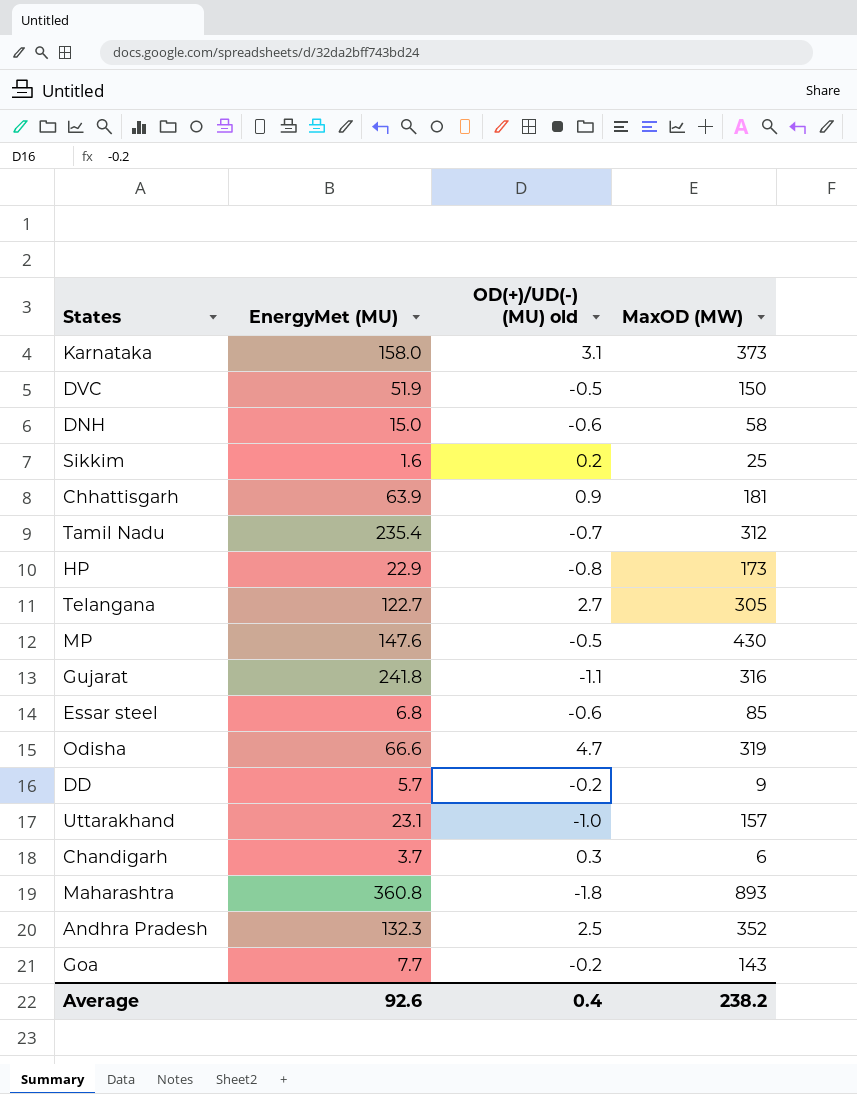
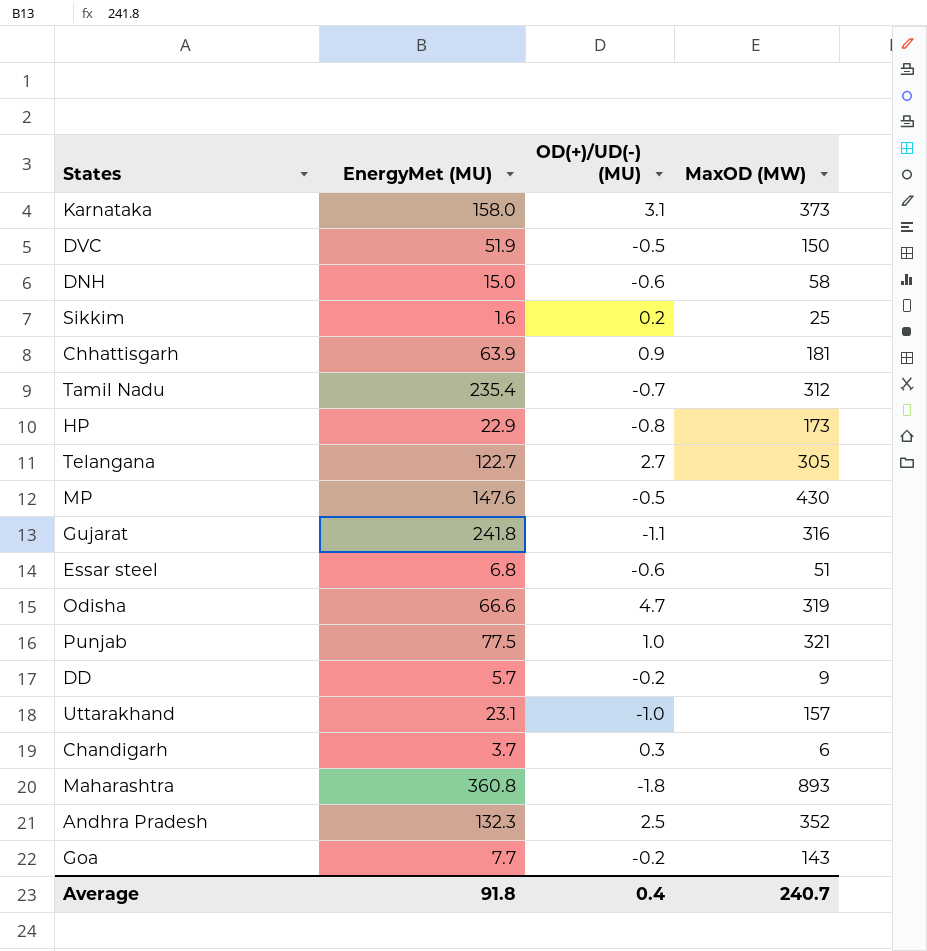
column name: OD(+)/UD(-) (MU) old -> OD(+)/UD(-) (MU)
Essar steel | MaxOD (MW): 85 -> 51
row Punjab: none -> 77.5 | 1.0 | 321
Average | EnergyMet (MU): 92.6 -> 91.8
Average | MaxOD (MW): 238.2 -> 240.7

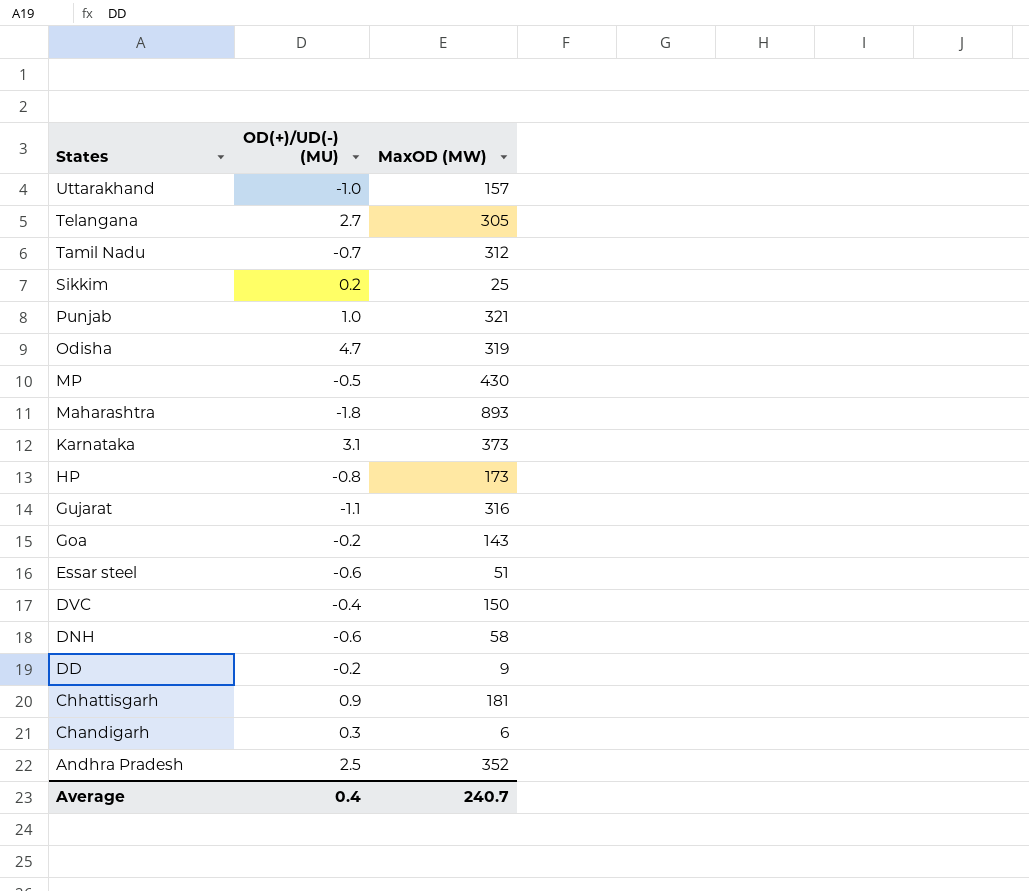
row order: none -> States descending
column EnergyMet (MU) | position: 2 -> none
DVC | OD(+)/UD(-) (MU): -0.5 -> -0.4

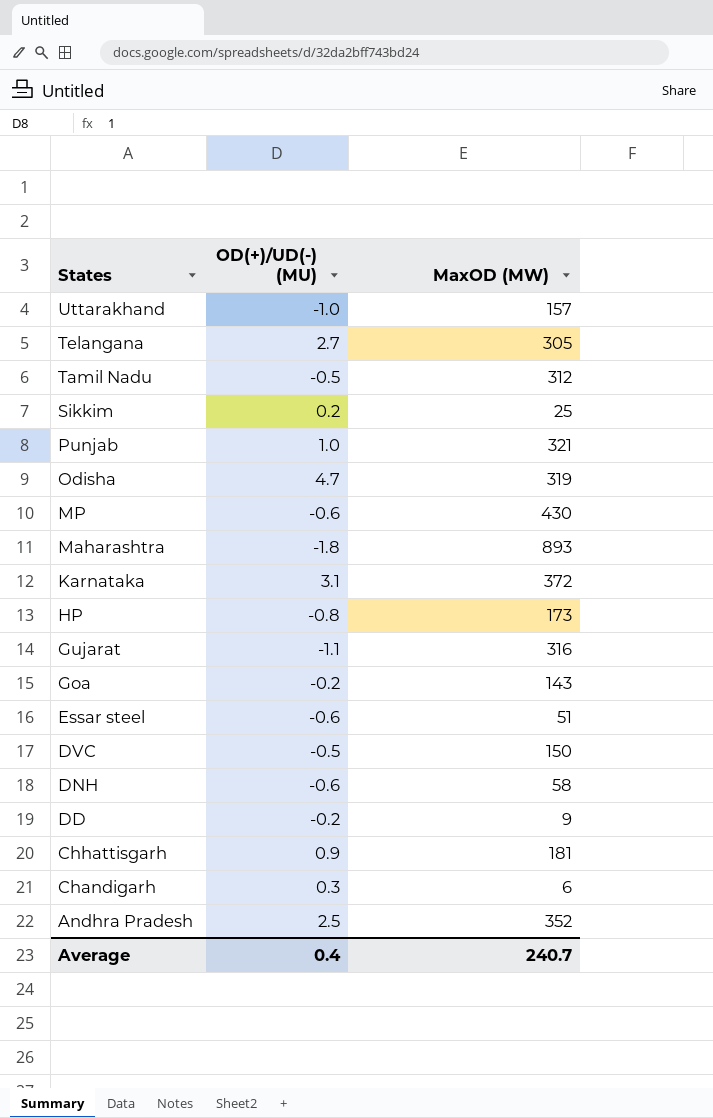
Tamil Nadu | OD(+)/UD(-) (MU): -0.7 -> -0.5
MP | OD(+)/UD(-) (MU): -0.5 -> -0.6
Karnataka | MaxOD (MW): 373 -> 372
DVC | OD(+)/UD(-) (MU): -0.4 -> -0.5

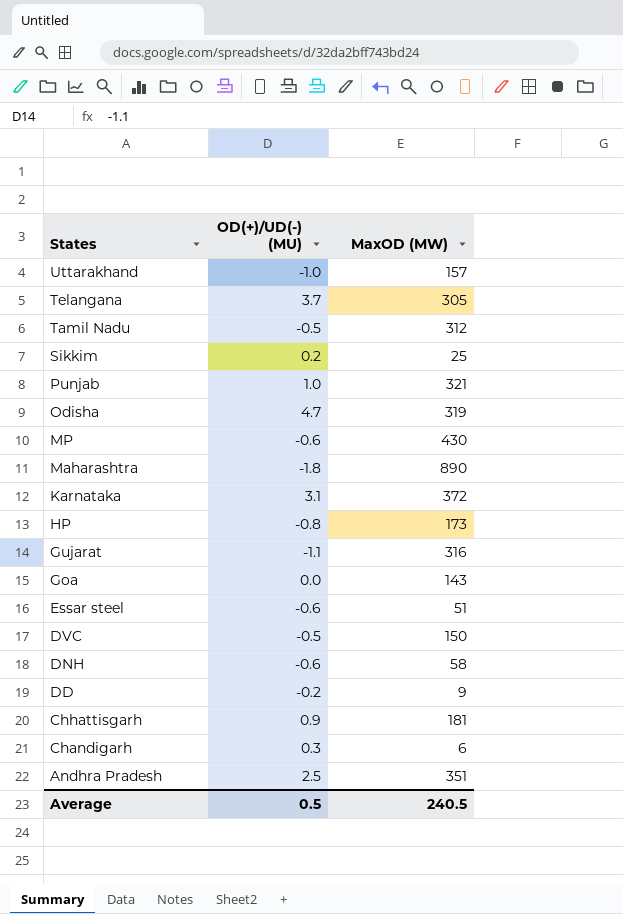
Telangana | OD(+)/UD(-) (MU): 2.7 -> 3.7
Maharashtra | MaxOD (MW): 893 -> 890
Goa | OD(+)/UD(-) (MU): -0.2 -> 0.0
Andhra Pradesh | MaxOD (MW): 352 -> 351
Average | OD(+)/UD(-) (MU): 0.4 -> 0.5
Average | MaxOD (MW): 240.7 -> 240.5

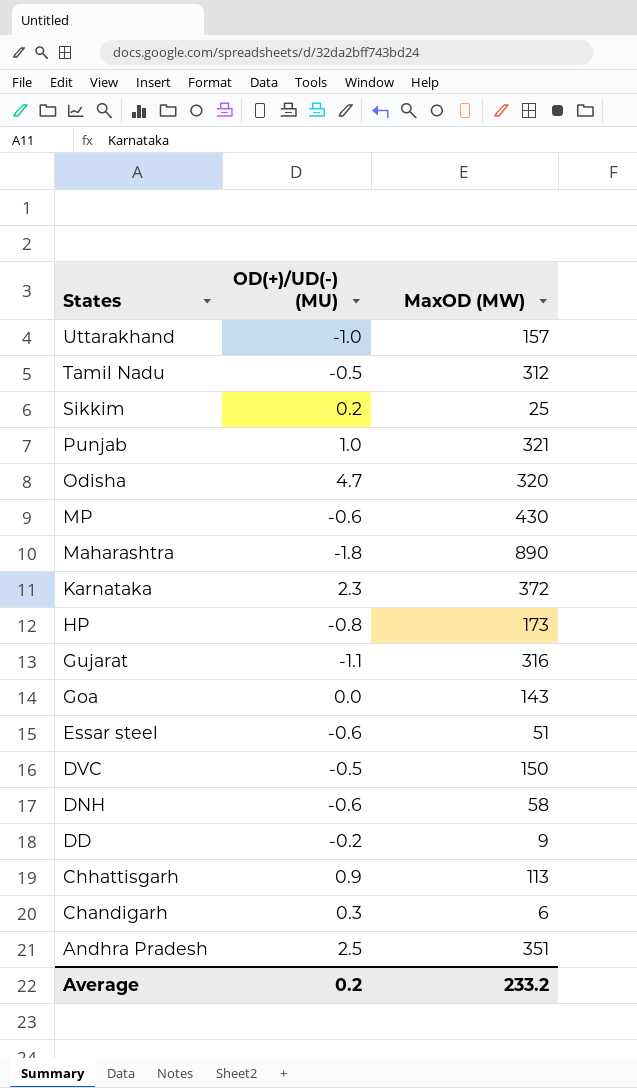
row Telangana: 3.7 | 305 -> none
Odisha | MaxOD (MW): 319 -> 320
Karnataka | OD(+)/UD(-) (MU): 3.1 -> 2.3
Chhattisgarh | MaxOD (MW): 181 -> 113
Average | OD(+)/UD(-) (MU): 0.5 -> 0.2
Average | MaxOD (MW): 240.5 -> 233.2

